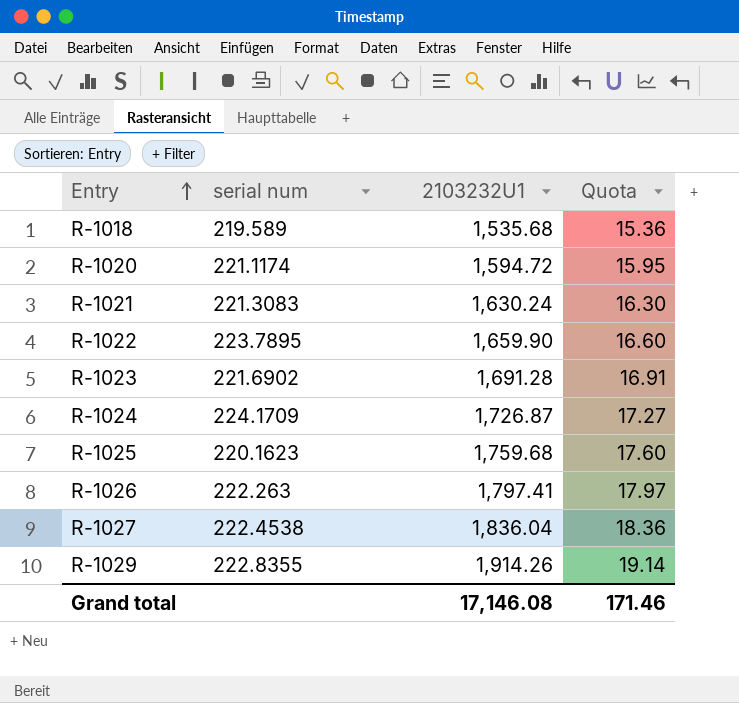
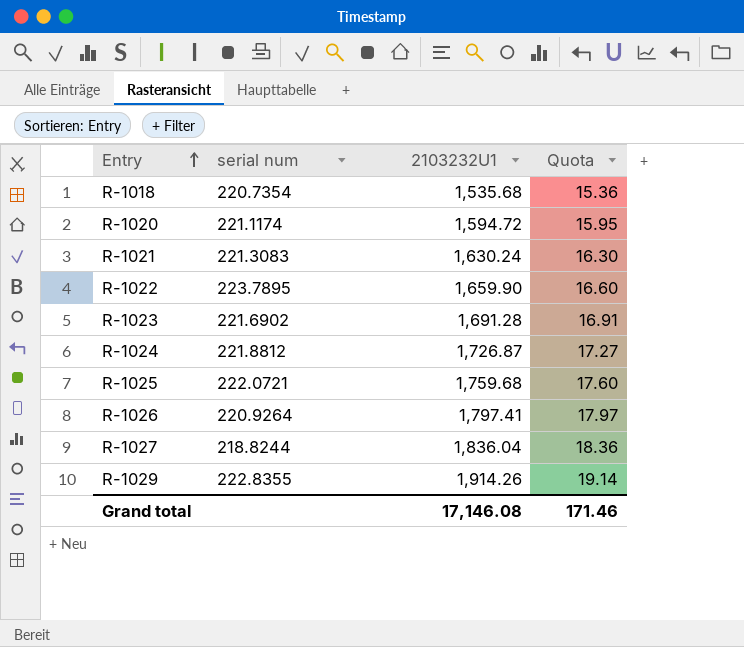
R-1018 | serial num: 219.589 -> 220.7354
R-1024 | serial num: 224.1709 -> 221.8812
R-1025 | serial num: 220.1623 -> 222.0721
R-1026 | serial num: 222.263 -> 220.9264
R-1027 | serial num: 222.4538 -> 218.8244

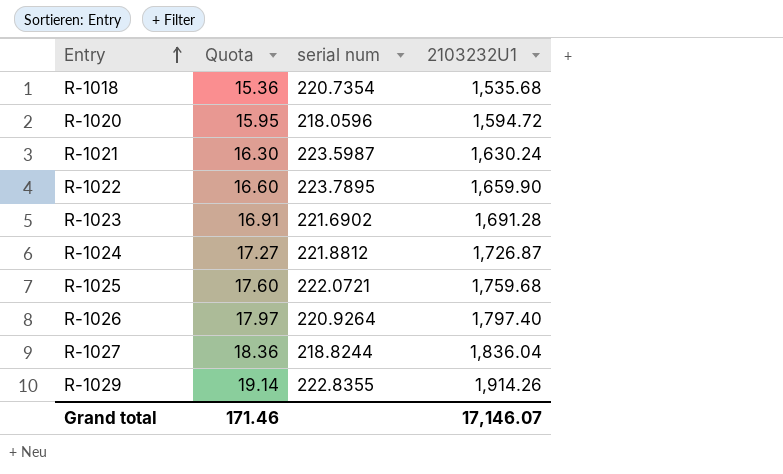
column Quota | position: 4 -> 2
R-1020 | serial num: 221.1174 -> 218.0596
R-1021 | serial num: 221.3083 -> 223.5987
R-1026 | 2103232U1: 1,797.41 -> 1,797.40
Grand total | 2103232U1: 17,146.08 -> 17,146.07

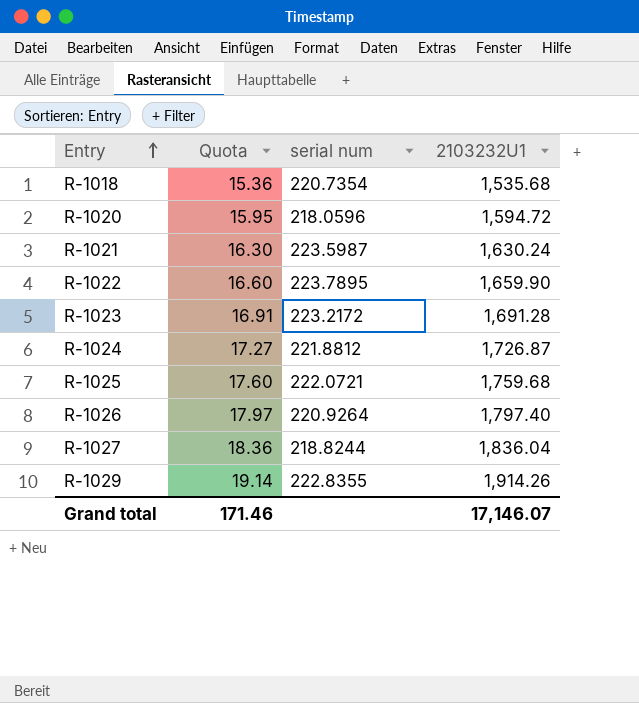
R-1023 | serial num: 221.6902 -> 223.2172

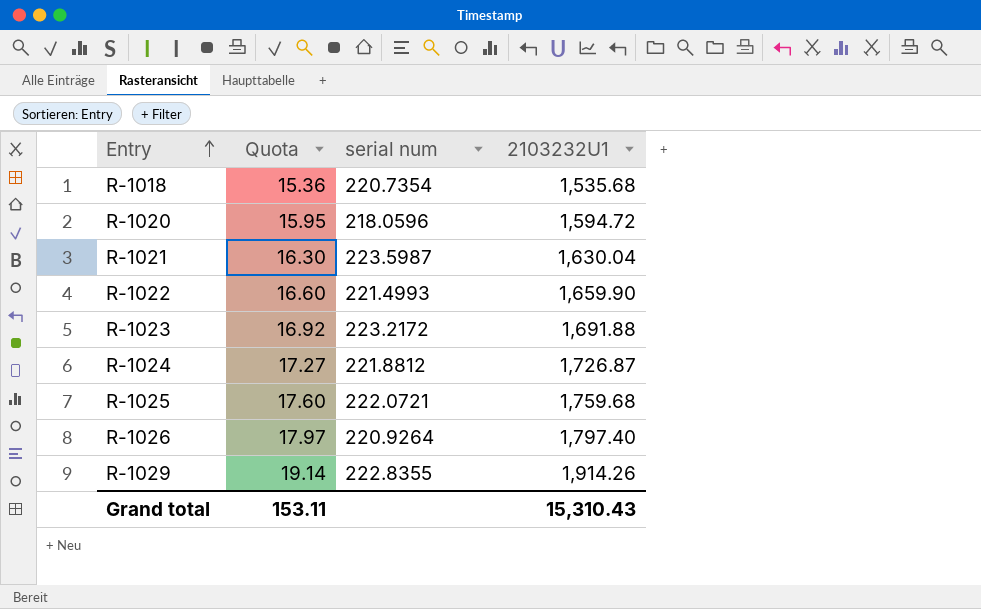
row R-1027: 18.36 | 218.8244 | 1,836.04 -> none
R-1021 | 2103232U1: 1,630.24 -> 1,630.04
R-1022 | serial num: 223.7895 -> 221.4993
R-1023 | Quota: 16.91 -> 16.92
R-1023 | 2103232U1: 1,691.28 -> 1,691.88
Grand total | Quota: 171.46 -> 153.11
Grand total | 2103232U1: 17,146.07 -> 15,310.43

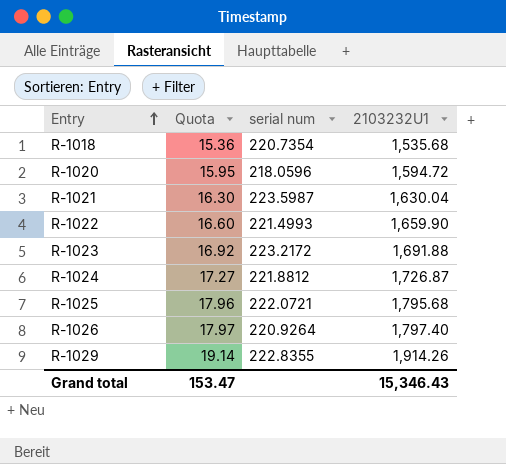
R-1025 | Quota: 17.60 -> 17.96
R-1025 | 2103232U1: 1,759.68 -> 1,795.68
Grand total | Quota: 153.11 -> 153.47
Grand total | 2103232U1: 15,310.43 -> 15,346.43

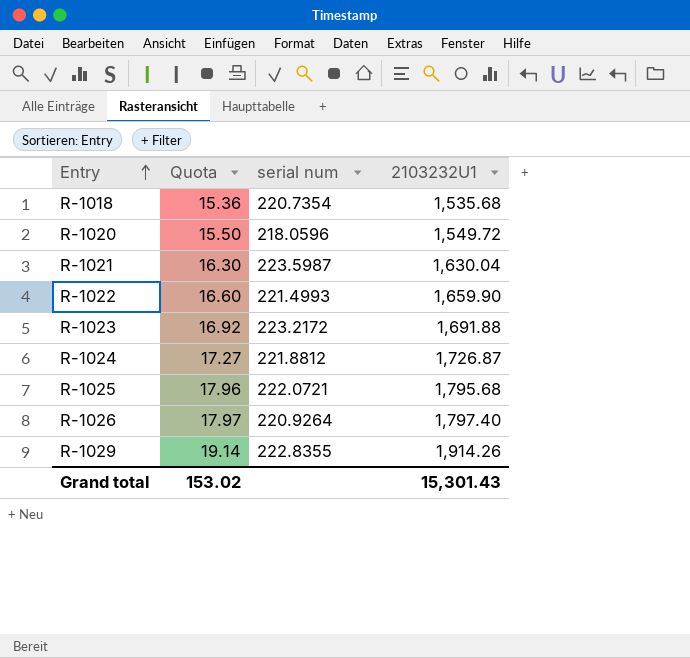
R-1020 | Quota: 15.95 -> 15.50
R-1020 | 2103232U1: 1,594.72 -> 1,549.72
Grand total | Quota: 153.47 -> 153.02
Grand total | 2103232U1: 15,346.43 -> 15,301.43

